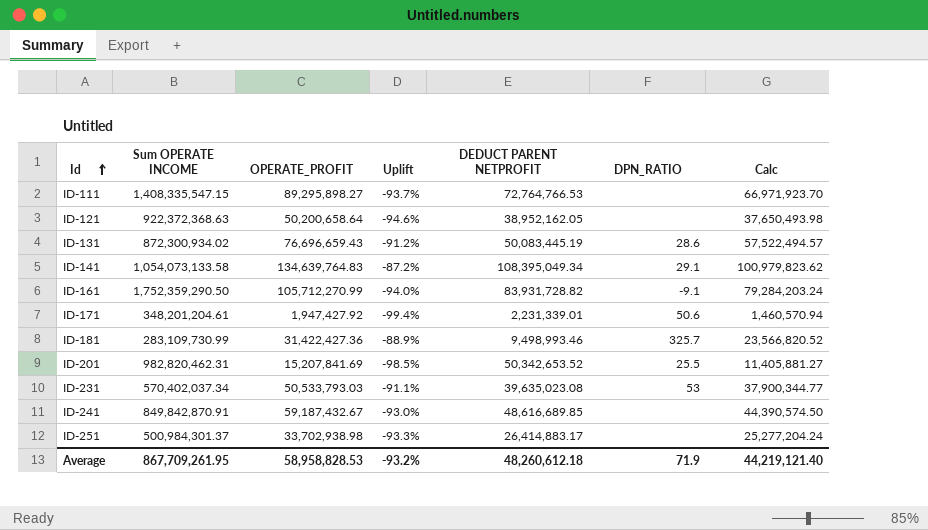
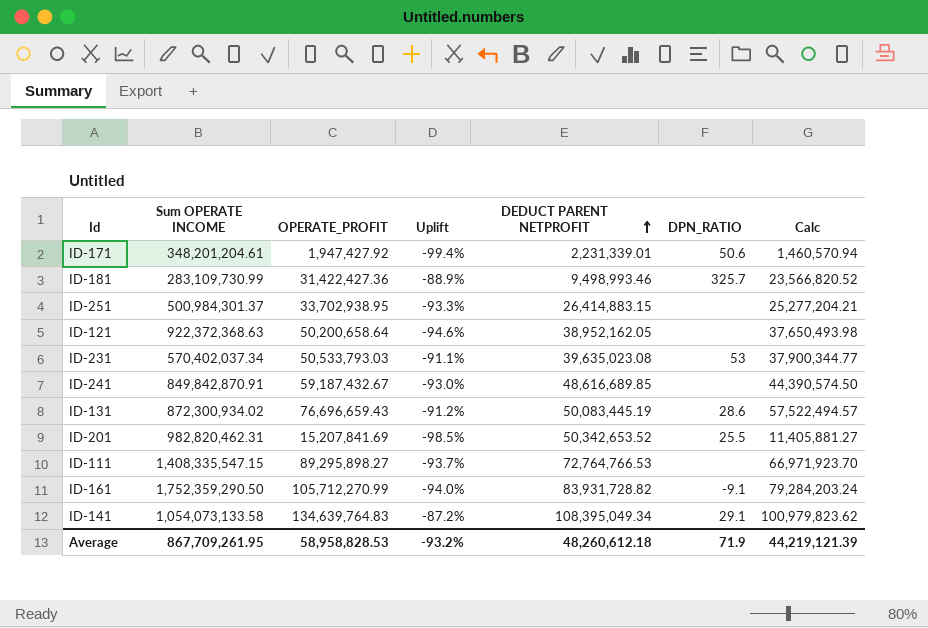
row order: Id ascending -> DEDUCT PARENT NETPROFIT ascending
ID-251 | OPERATE_PROFIT: 33,702,938.98 -> 33,702,938.95
ID-251 | DEDUCT PARENT NETPROFIT: 26,414,883.17 -> 26,414,883.15
ID-251 | Calc: 25,277,204.24 -> 25,277,204.21
Average | Calc: 44,219,121.40 -> 44,219,121.39

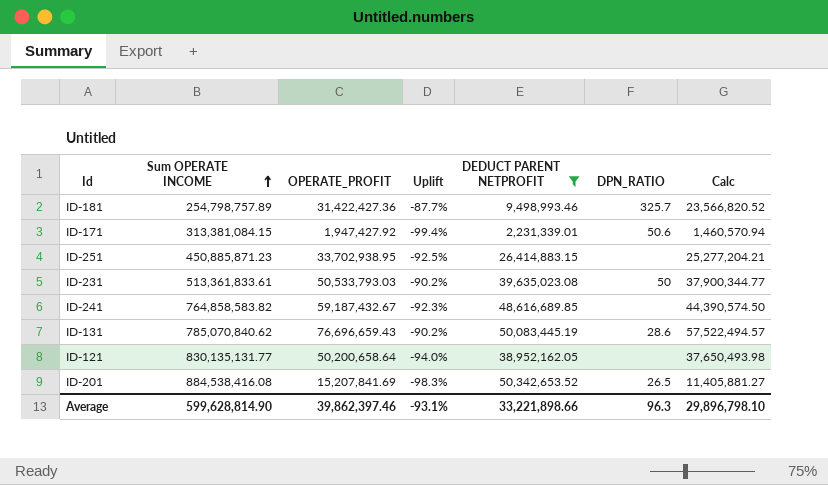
filter: none -> DEDUCT PARENT NETPROFIT <= 50,342,653.52
row order: DEDUCT PARENT NETPROFIT ascending -> Sum OPERATE INCOME ascending
ID-181 | Sum OPERATE INCOME: 283,109,730.99 -> 254,798,757.89
ID-181 | Uplift: -88.9% -> -87.7%
ID-171 | Sum OPERATE INCOME: 348,201,204.61 -> 313,381,084.15
ID-251 | Sum OPERATE INCOME: 500,984,301.37 -> 450,885,871.23
ID-251 | Uplift: -93.3% -> -92.5%
ID-231 | Sum OPERATE INCOME: 570,402,037.34 -> 513,361,833.61
ID-231 | Uplift: -91.1% -> -90.2%
ID-231 | DPN_RATIO: 53 -> 50
ID-241 | Sum OPERATE INCOME: 849,842,870.91 -> 764,858,583.82
ID-241 | Uplift: -93.0% -> -92.3%
ID-131 | Sum OPERATE INCOME: 872,300,934.02 -> 785,070,840.62
ID-131 | Uplift: -91.2% -> -90.2%
ID-121 | Sum OPERATE INCOME: 922,372,368.63 -> 830,135,131.77
ID-121 | Uplift: -94.6% -> -94.0%
ID-201 | Sum OPERATE INCOME: 982,820,462.31 -> 884,538,416.08
ID-201 | Uplift: -98.5% -> -98.3%
ID-201 | DPN_RATIO: 25.5 -> 26.5
Average | Sum OPERATE INCOME: 867,709,261.95 -> 599,628,814.90
Average | OPERATE_PROFIT: 58,958,828.53 -> 39,862,397.46
Average | Uplift: -93.2% -> -93.1%
Average | DEDUCT PARENT NETPROFIT: 48,260,612.18 -> 33,221,898.66
Average | DPN_RATIO: 71.9 -> 96.3
Average | Calc: 44,219,121.39 -> 29,896,798.10

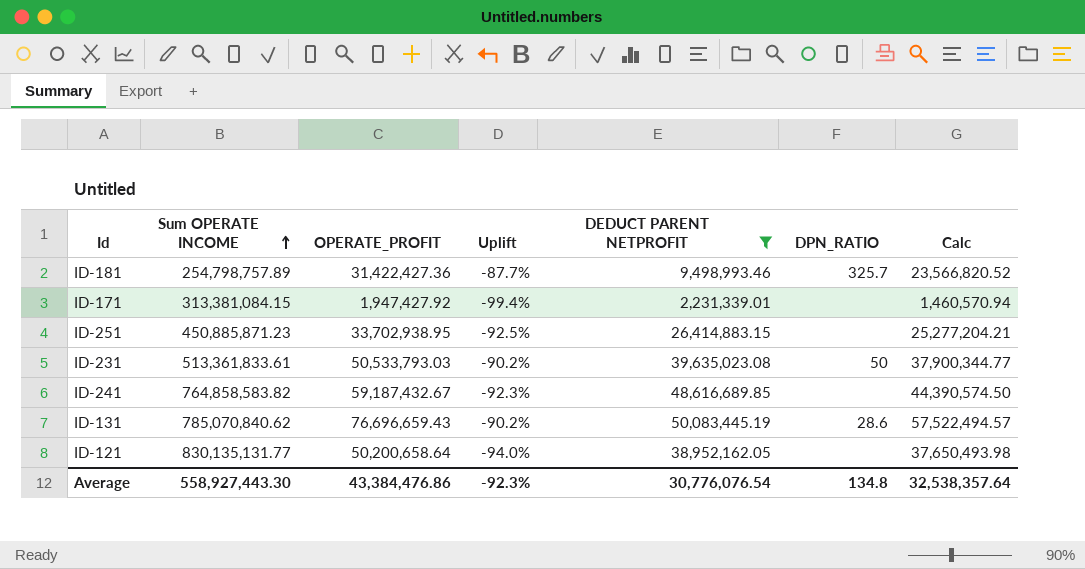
row ID-201: 884,538,416.08 | 15,207,841.69 | -98.3% | 50,342,653.52 | 26.5 | 11,405,881.27 -> none
ID-171 | DPN_RATIO: 50.6 -> none
Average | Sum OPERATE INCOME: 599,628,814.90 -> 558,927,443.30
Average | OPERATE_PROFIT: 39,862,397.46 -> 43,384,476.86
Average | Uplift: -93.1% -> -92.3%
Average | DEDUCT PARENT NETPROFIT: 33,221,898.66 -> 30,776,076.54
Average | DPN_RATIO: 96.3 -> 134.8
Average | Calc: 29,896,798.10 -> 32,538,357.64

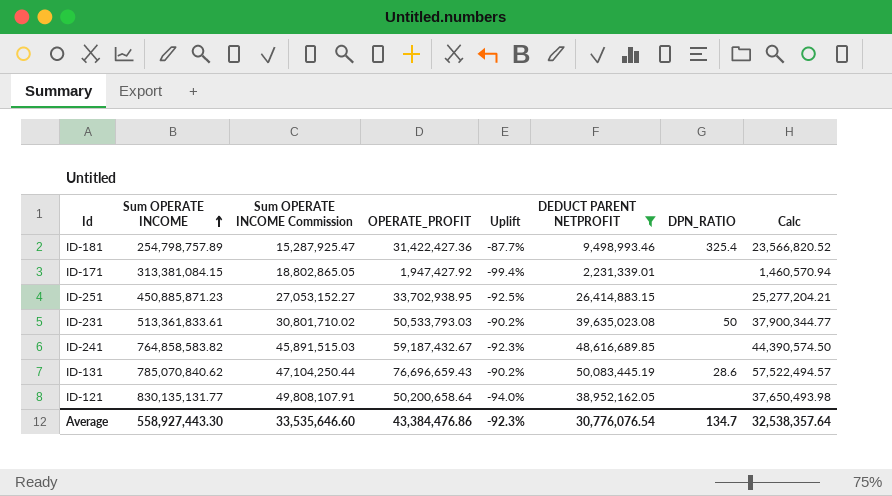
column Sum OPERATE INCOME Commission | formula: none -> [Sum OPERATE INCOME] * 0.06
ID-181 | DPN_RATIO: 325.7 -> 325.4
Average | DPN_RATIO: 134.8 -> 134.7

